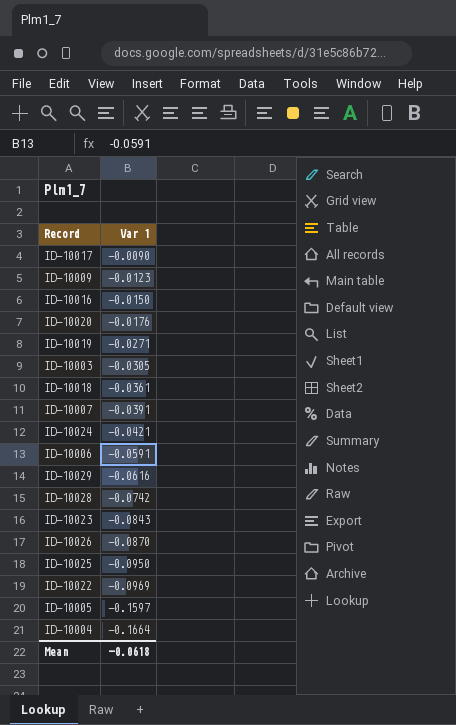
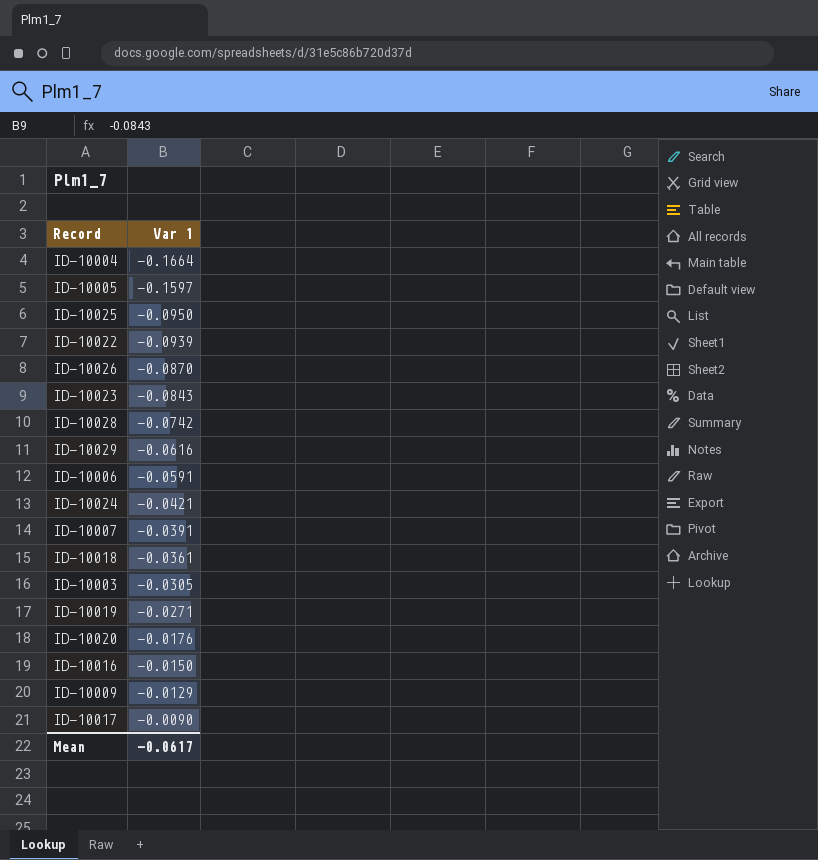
row order: Var 1 descending -> Var 1 ascending
ID-10022 | Var 1: -0.0969 -> -0.0939
ID-10009 | Var 1: -0.0123 -> -0.0129
Mean | Var 1: -0.0618 -> -0.0617

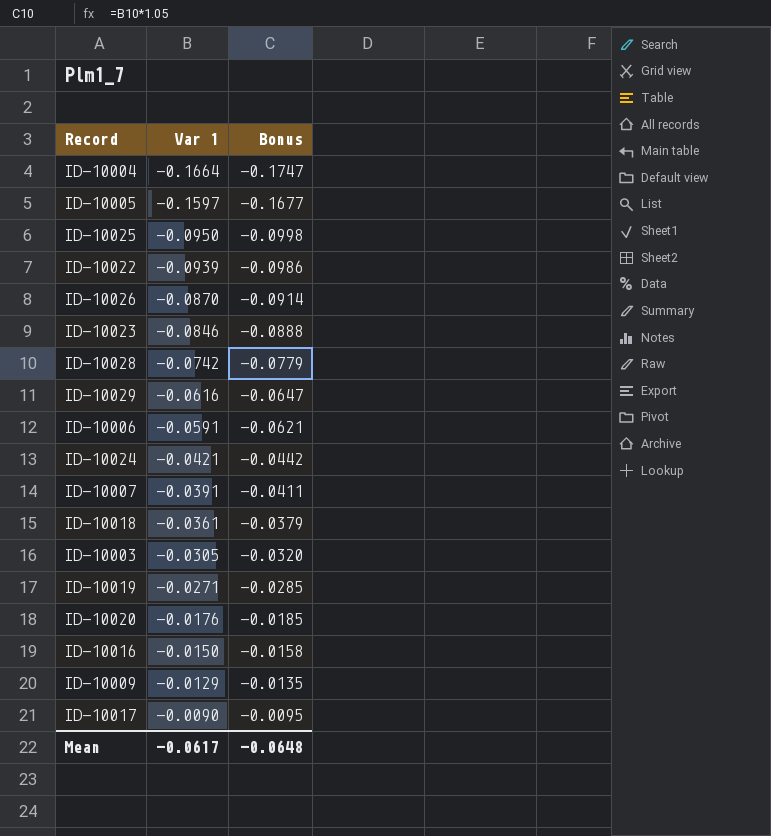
column Bonus | formula: none -> [Var 1] * 1.05
ID-10023 | Var 1: -0.0843 -> -0.0846

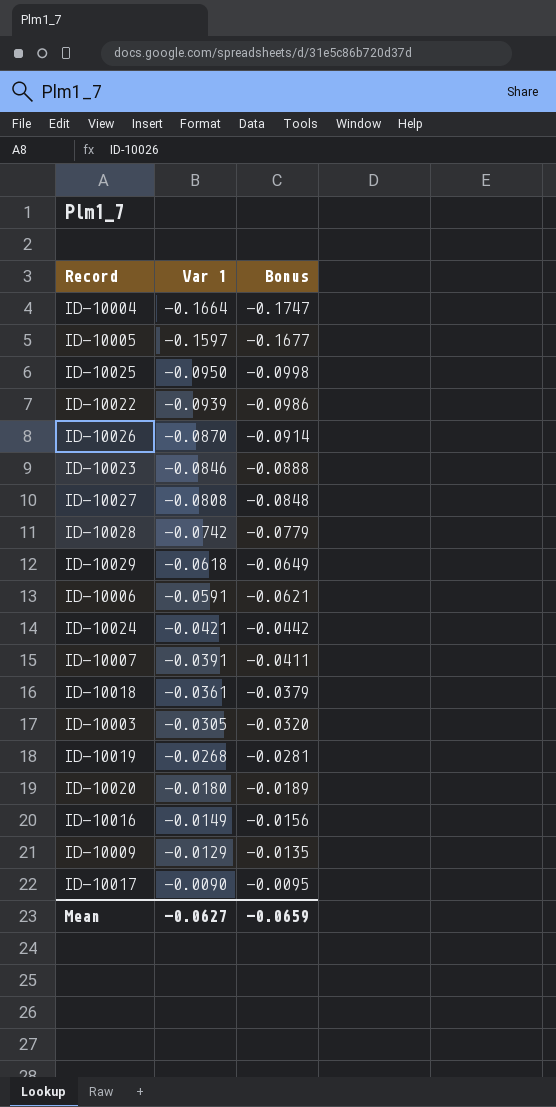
row ID-10027: none -> -0.0808 | -0.0848
ID-10029 | Var 1: -0.0616 -> -0.0618
ID-10029 | Bonus: -0.0647 -> -0.0649
ID-10019 | Var 1: -0.0271 -> -0.0268
ID-10019 | Bonus: -0.0285 -> -0.0281
ID-10020 | Var 1: -0.0176 -> -0.0180
ID-10020 | Bonus: -0.0185 -> -0.0189
ID-10016 | Var 1: -0.0150 -> -0.0149
ID-10016 | Bonus: -0.0158 -> -0.0156
Mean | Var 1: -0.0617 -> -0.0627
Mean | Bonus: -0.0648 -> -0.0659

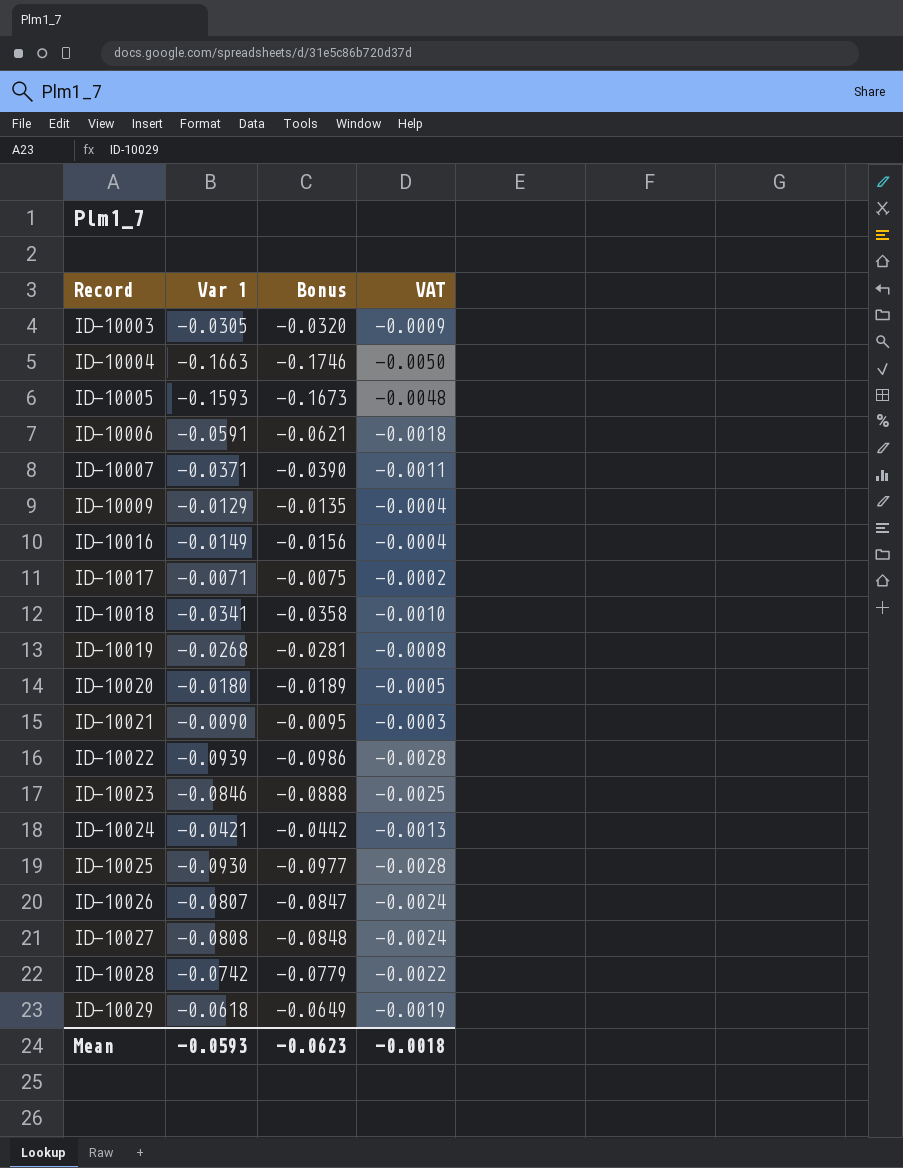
row order: Var 1 ascending -> Record ascending
column VAT | formula: none -> [Var 1] * 0.03
ID-10004 | Var 1: -0.1664 -> -0.1663
ID-10004 | Bonus: -0.1747 -> -0.1746
ID-10005 | Var 1: -0.1597 -> -0.1593
ID-10005 | Bonus: -0.1677 -> -0.1673
ID-10007 | Var 1: -0.0391 -> -0.0371
ID-10007 | Bonus: -0.0411 -> -0.0390
ID-10017 | Var 1: -0.0090 -> -0.0071
ID-10017 | Bonus: -0.0095 -> -0.0075
ID-10018 | Var 1: -0.0361 -> -0.0341
ID-10018 | Bonus: -0.0379 -> -0.0358
row ID-10021: none -> -0.0090 | -0.0095 | -0.0003
ID-10025 | Var 1: -0.0950 -> -0.0930
ID-10025 | Bonus: -0.0998 -> -0.0977
ID-10026 | Var 1: -0.0870 -> -0.0807
ID-10026 | Bonus: -0.0914 -> -0.0847
Mean | Var 1: -0.0627 -> -0.0593
Mean | Bonus: -0.0659 -> -0.0623

